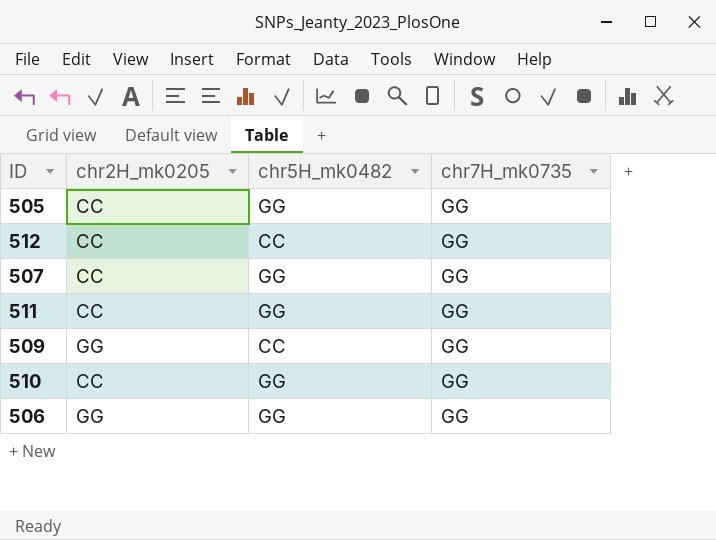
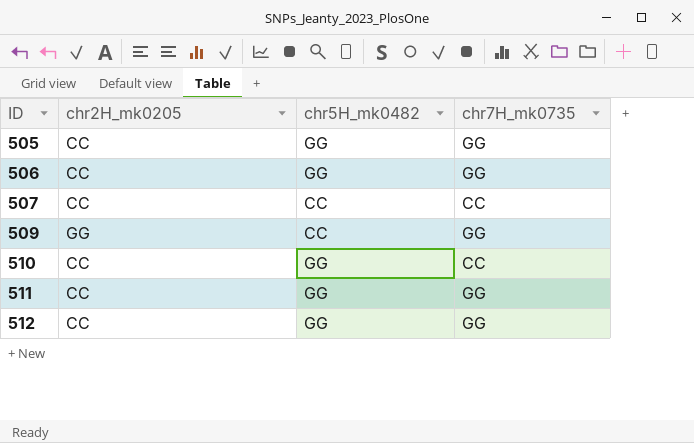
row order: none -> ID ascending
506 | chr2H_mk0205: GG -> CC
507 | chr5H_mk0482: GG -> CC
507 | chr7H_mk0735: GG -> CC
510 | chr7H_mk0735: GG -> CC
512 | chr5H_mk0482: CC -> GG

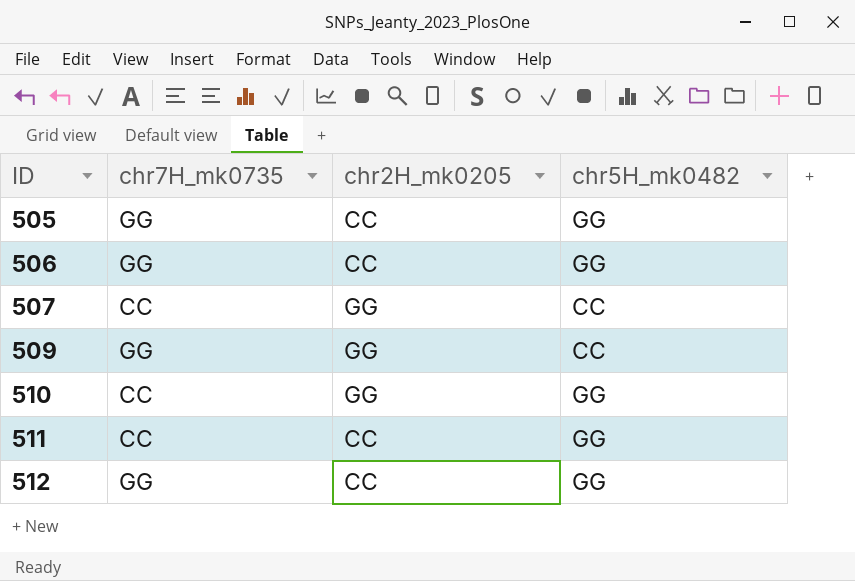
column chr7H_mk0735 | position: 4 -> 2
507 | chr2H_mk0205: CC -> GG
510 | chr2H_mk0205: CC -> GG
511 | chr7H_mk0735: GG -> CC

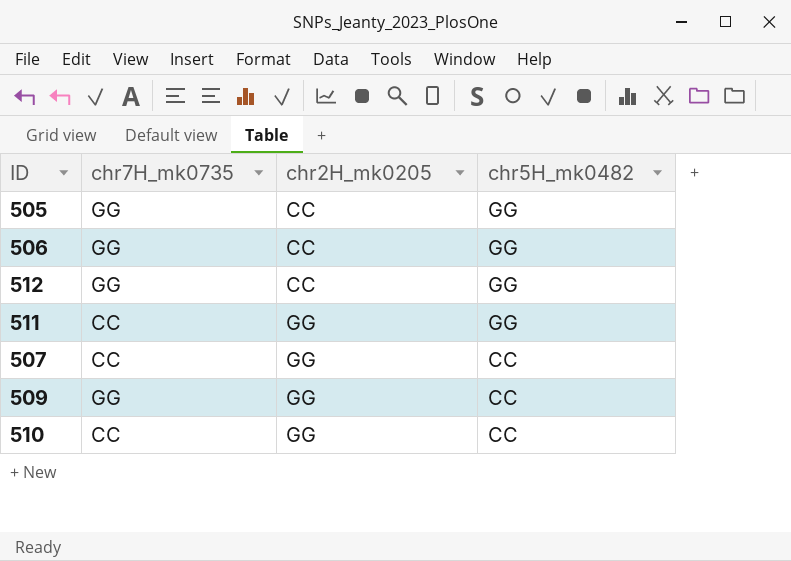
row order: ID ascending -> chr2H_mk0205 ascending
511 | chr2H_mk0205: CC -> GG
510 | chr5H_mk0482: GG -> CC

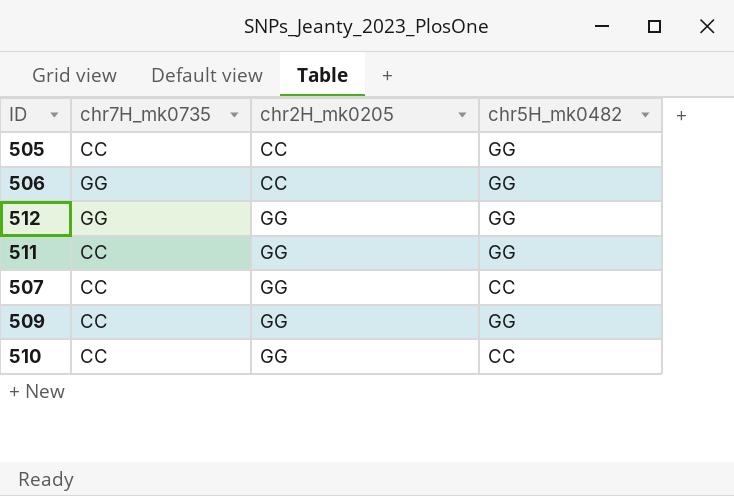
505 | chr7H_mk0735: GG -> CC
512 | chr2H_mk0205: CC -> GG
509 | chr7H_mk0735: GG -> CC
509 | chr5H_mk0482: CC -> GG

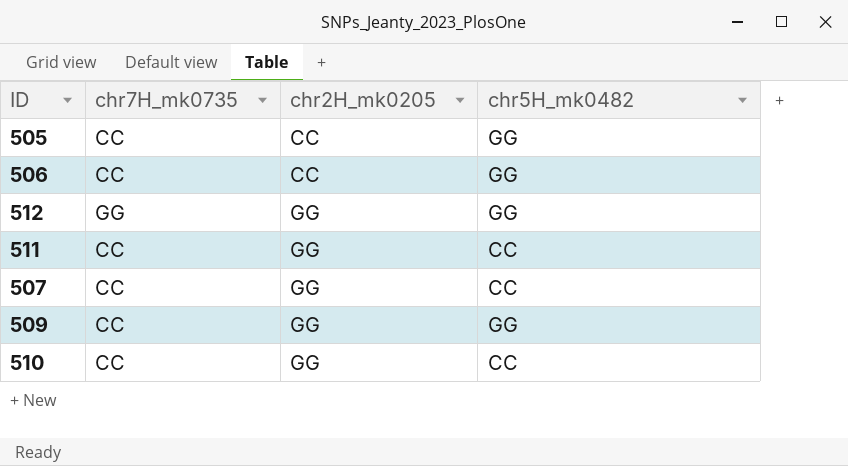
506 | chr7H_mk0735: GG -> CC
511 | chr5H_mk0482: GG -> CC

